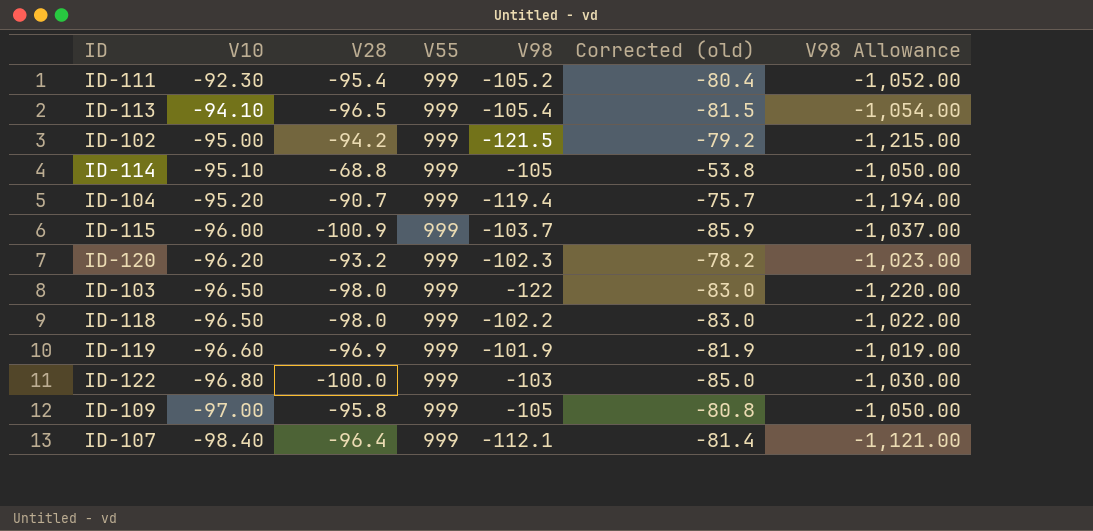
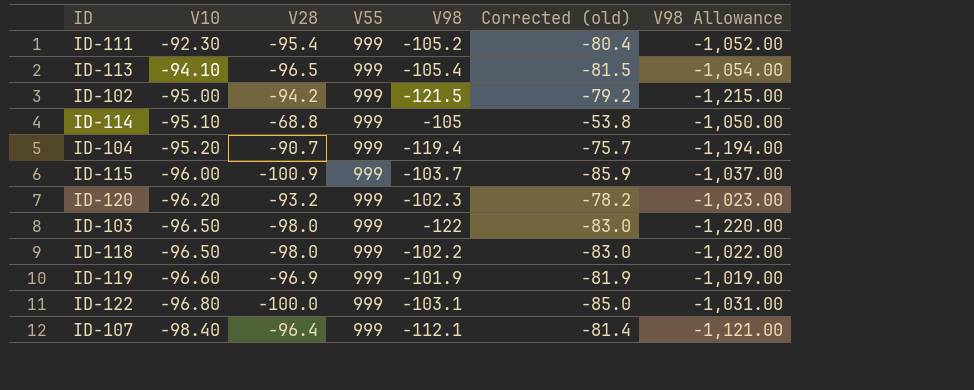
row ID-109: -97.00 | -95.8 | 999 | -105 | -80.8 | -1,050.00 -> none
ID-122 | V98: -103 -> -103.1
ID-122 | V98 Allowance: -1,030.00 -> -1,031.00

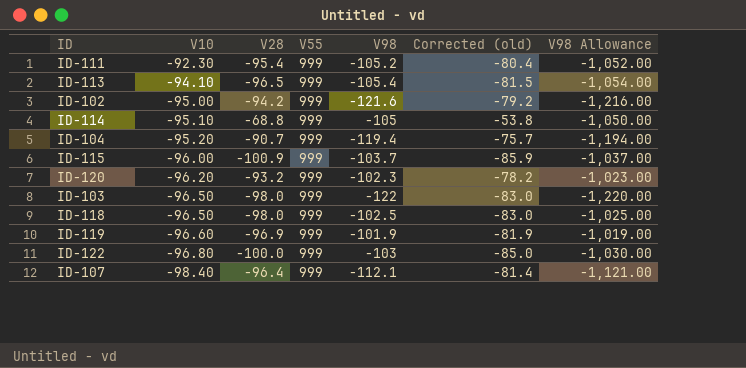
ID-102 | V98: -121.5 -> -121.6
ID-102 | V98 Allowance: -1,215.00 -> -1,216.00
ID-118 | V98: -102.2 -> -102.5
ID-118 | V98 Allowance: -1,022.00 -> -1,025.00
ID-122 | V98: -103.1 -> -103
ID-122 | V98 Allowance: -1,031.00 -> -1,030.00

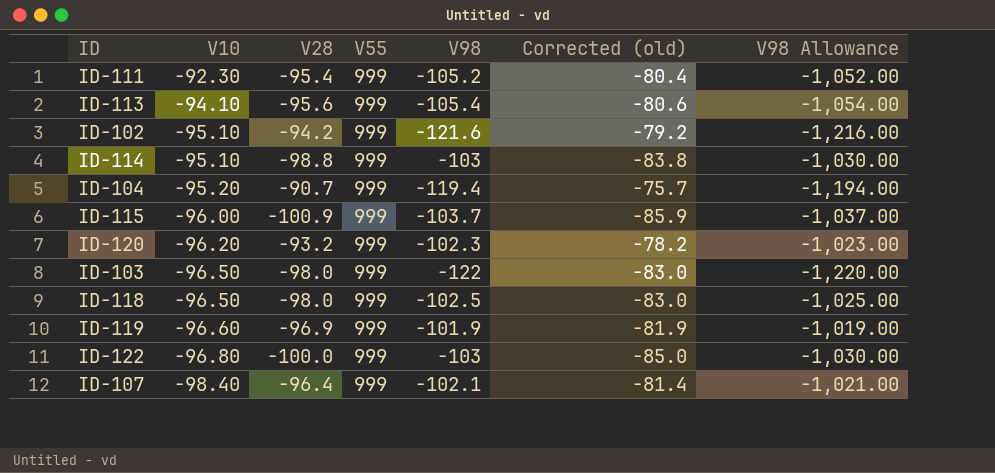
ID-113 | V28: -96.5 -> -95.6
ID-113 | Corrected (old): -81.5 -> -80.6
ID-102 | V10: -95.00 -> -95.10
ID-114 | V28: -68.8 -> -98.8
ID-114 | V98: -105 -> -103
ID-114 | Corrected (old): -53.8 -> -83.8
ID-114 | V98 Allowance: -1,050.00 -> -1,030.00
ID-107 | V98: -112.1 -> -102.1
ID-107 | V98 Allowance: -1,121.00 -> -1,021.00

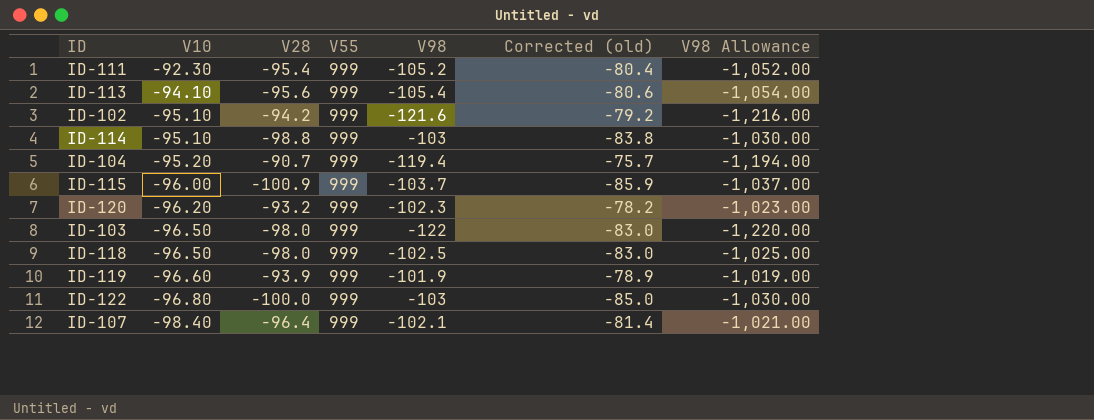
ID-119 | V28: -96.9 -> -93.9
ID-119 | Corrected (old): -81.9 -> -78.9

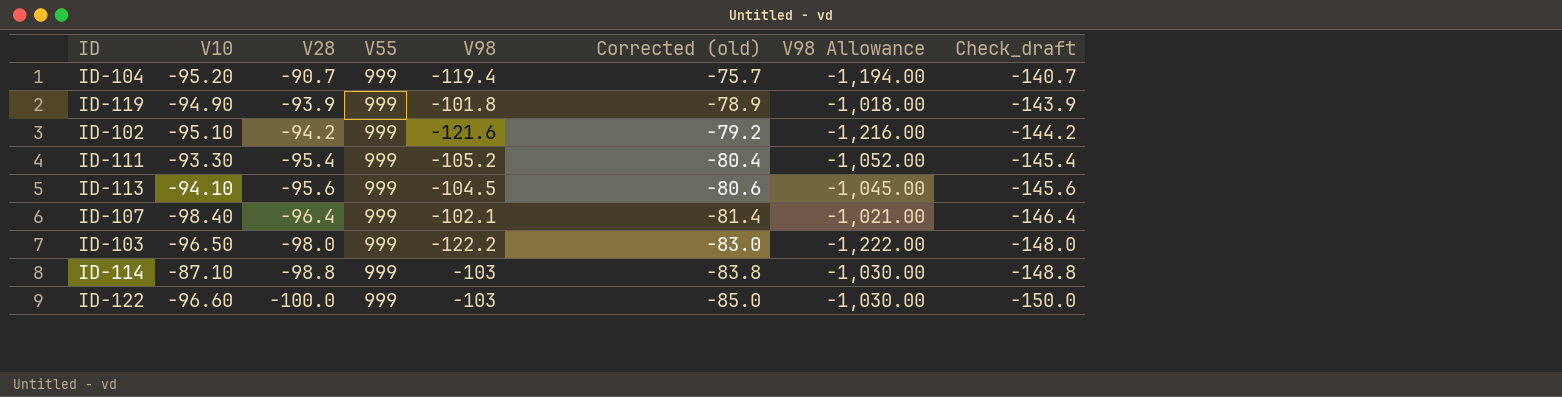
row order: V10 descending -> V28 descending
column Check_draft | formula: none -> [V28] - 50
row ID-115: -96.00 | -100.9 | 999 | -103.7 | -85.9 | -1,037.00 -> none
row ID-120: -96.20 | -93.2 | 999 | -102.3 | -78.2 | -1,023.00 -> none
row ID-118: -96.50 | -98.0 | 999 | -102.5 | -83.0 | -1,025.00 -> none
ID-119 | V10: -96.60 -> -94.90
ID-119 | V98: -101.9 -> -101.8
ID-119 | V98 Allowance: -1,019.00 -> -1,018.00
ID-111 | V10: -92.30 -> -93.30
ID-113 | V98: -105.4 -> -104.5
ID-113 | V98 Allowance: -1,054.00 -> -1,045.00
ID-103 | V98: -122 -> -122.2
ID-103 | V98 Allowance: -1,220.00 -> -1,222.00
ID-114 | V10: -95.10 -> -87.10
ID-122 | V10: -96.80 -> -96.60

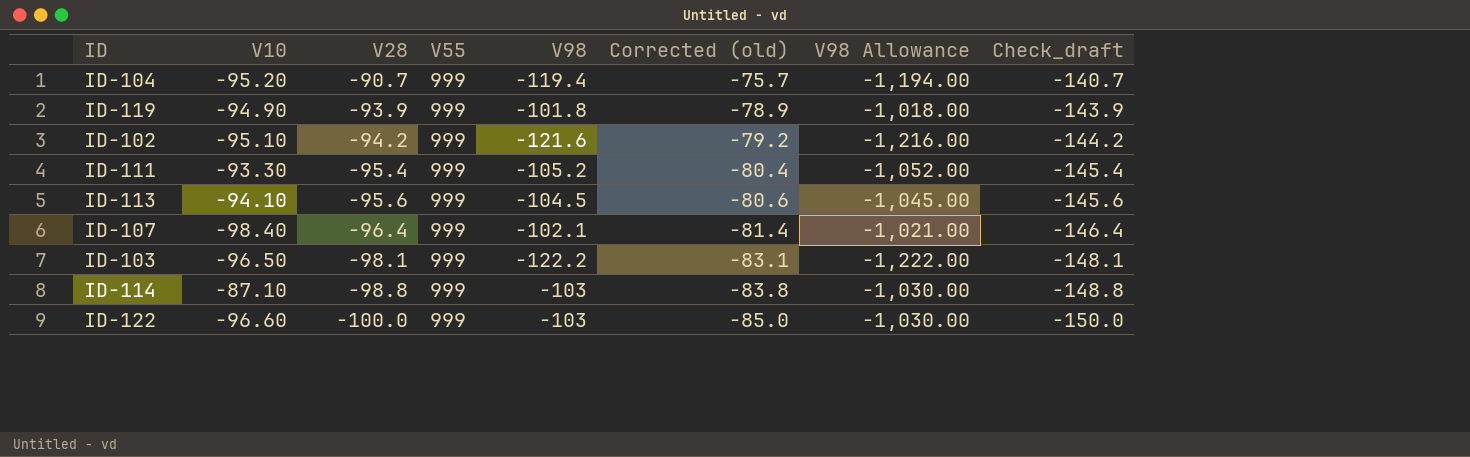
ID-103 | V28: -98.0 -> -98.1
ID-103 | Corrected (old): -83.0 -> -83.1
ID-103 | Check_draft: -148.0 -> -148.1

